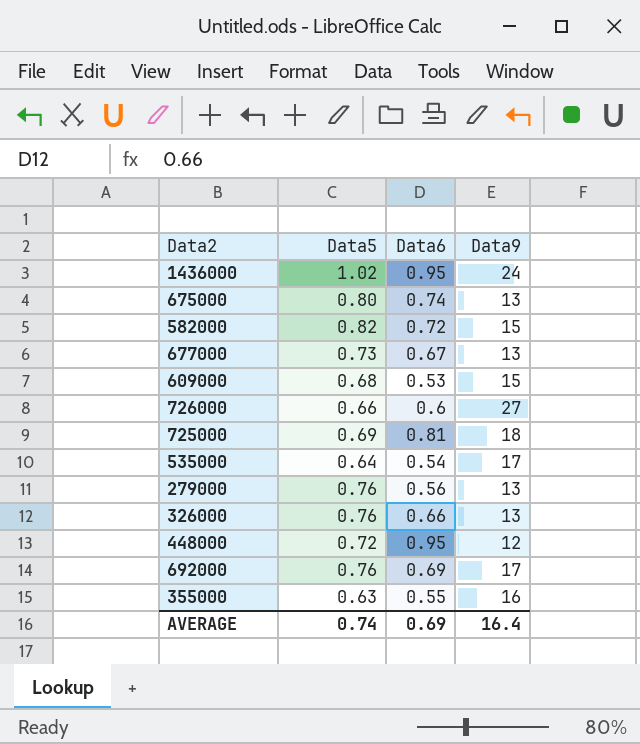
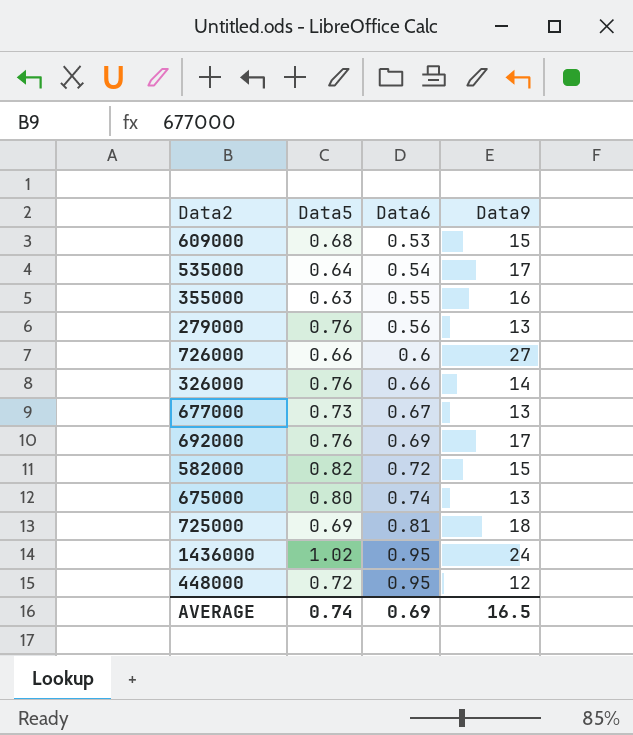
row order: none -> Data6 ascending
326000 | Data9: 13 -> 14
AVERAGE | Data9: 16.4 -> 16.5

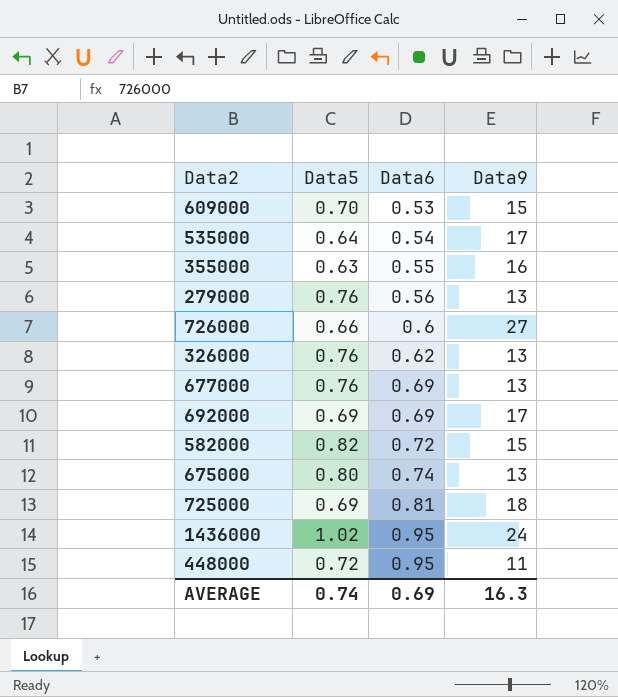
609000 | Data5: 0.68 -> 0.70
326000 | Data6: 0.66 -> 0.62
326000 | Data9: 14 -> 13
677000 | Data5: 0.73 -> 0.76
677000 | Data6: 0.67 -> 0.69
692000 | Data5: 0.76 -> 0.69
448000 | Data9: 12 -> 11
AVERAGE | Data9: 16.5 -> 16.3

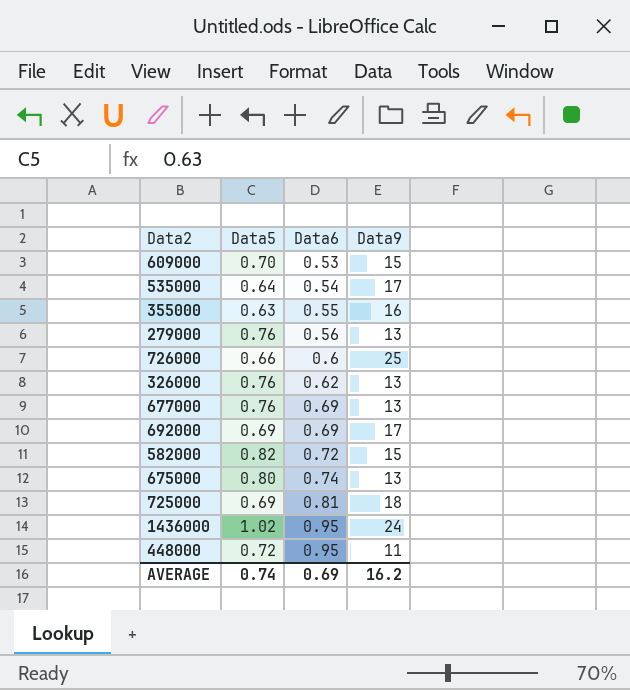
726000 | Data9: 27 -> 25
AVERAGE | Data9: 16.3 -> 16.2

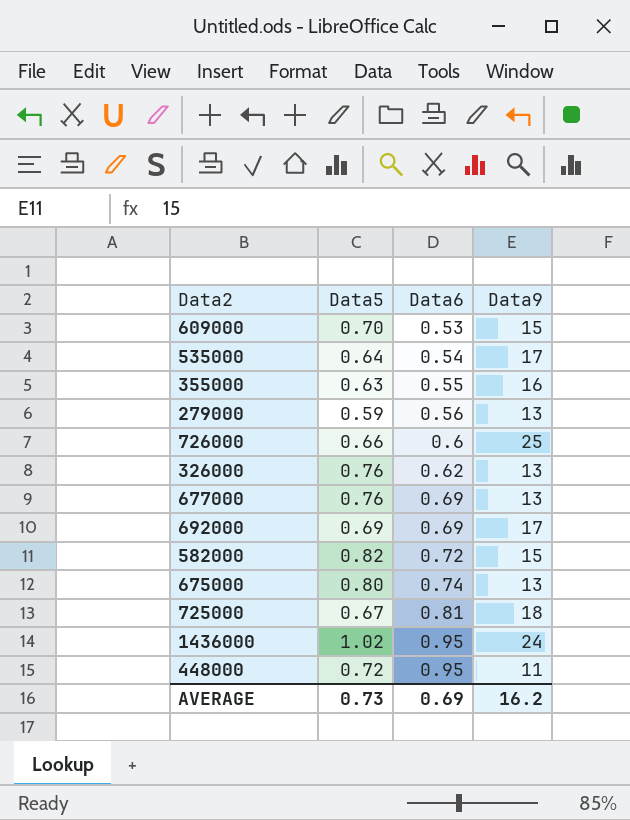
279000 | Data5: 0.76 -> 0.59
725000 | Data5: 0.69 -> 0.67
AVERAGE | Data5: 0.74 -> 0.73

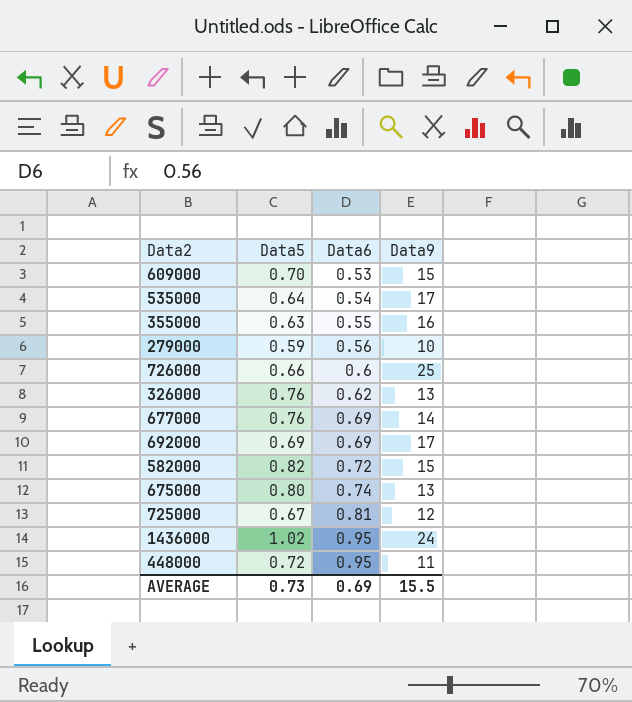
279000 | Data9: 13 -> 10
677000 | Data9: 13 -> 14
725000 | Data9: 18 -> 12
AVERAGE | Data9: 16.2 -> 15.5

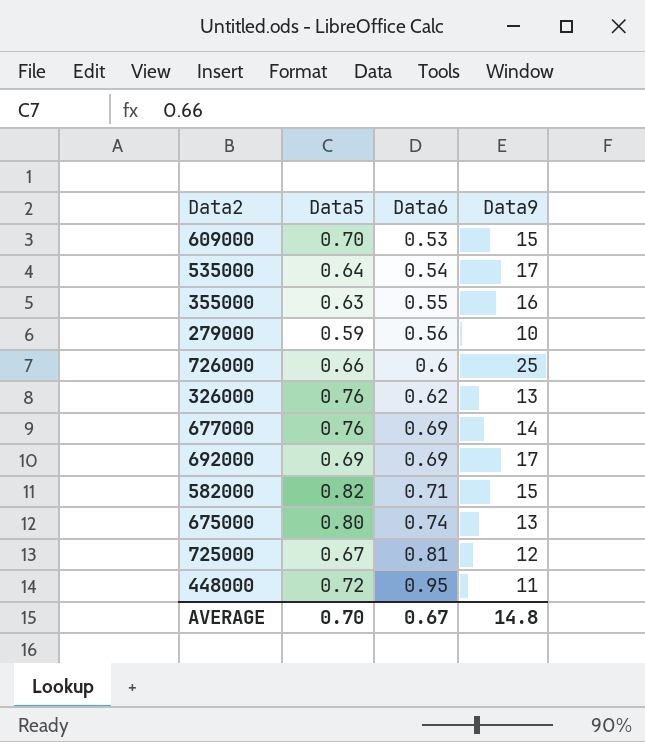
row 1436000: 1.02 | 0.95 | 24 -> none
582000 | Data6: 0.72 -> 0.71
AVERAGE | Data5: 0.73 -> 0.70
AVERAGE | Data6: 0.69 -> 0.67
AVERAGE | Data9: 15.5 -> 14.8

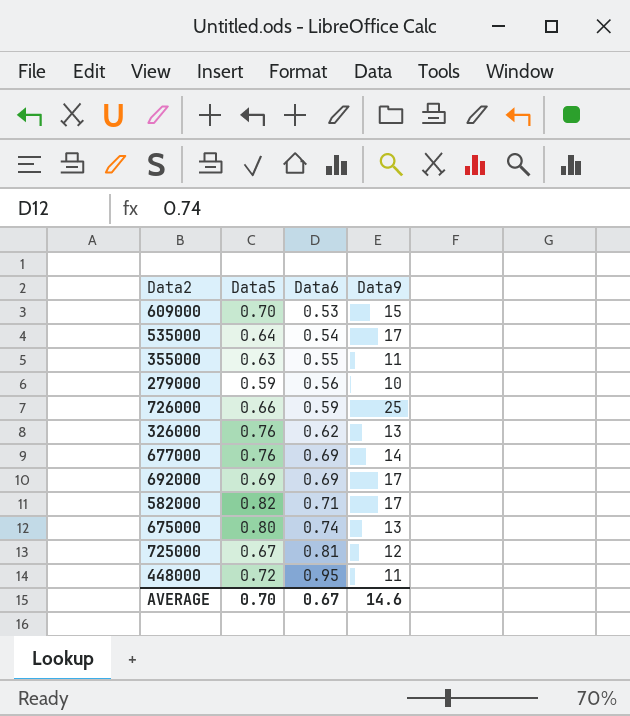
355000 | Data9: 16 -> 11
726000 | Data6: 0.6 -> 0.59
582000 | Data9: 15 -> 17
AVERAGE | Data9: 14.8 -> 14.6

